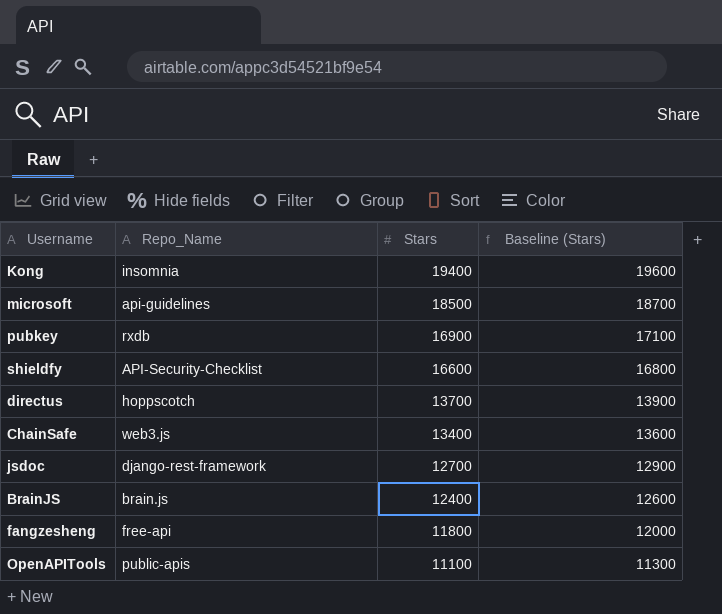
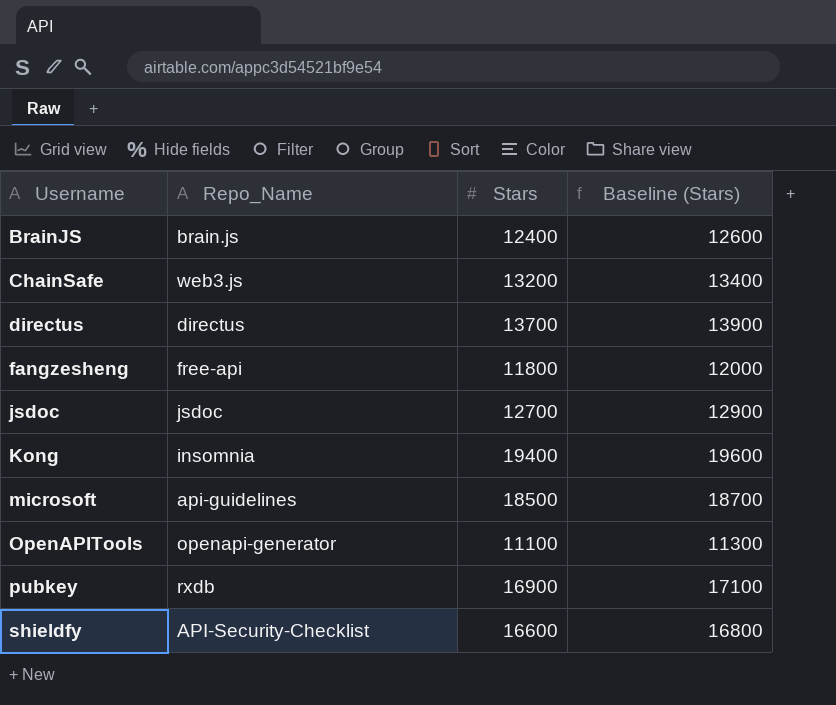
row order: Stars descending -> Username ascending
ChainSafe | Stars: 13400 -> 13200
ChainSafe | Baseline (Stars): 13600 -> 13400
directus | Repo_Name: hoppscotch -> directus
jsdoc | Repo_Name: django-rest-framework -> jsdoc
OpenAPITools | Repo_Name: public-apis -> openapi-generator

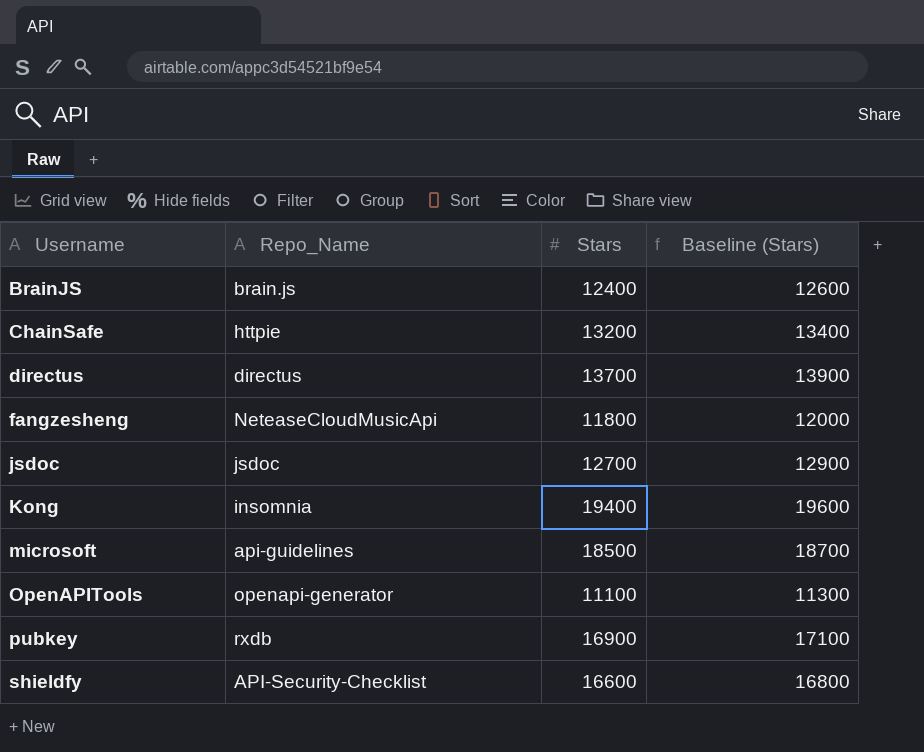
ChainSafe | Repo_Name: web3.js -> httpie
fangzesheng | Repo_Name: free-api -> NeteaseCloudMusicApi

